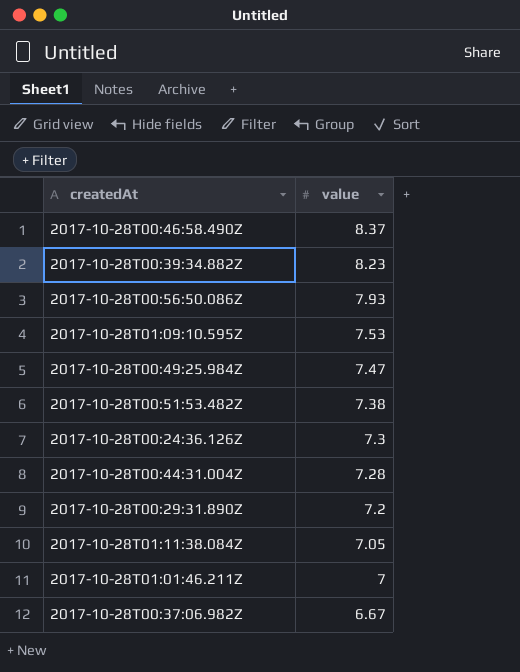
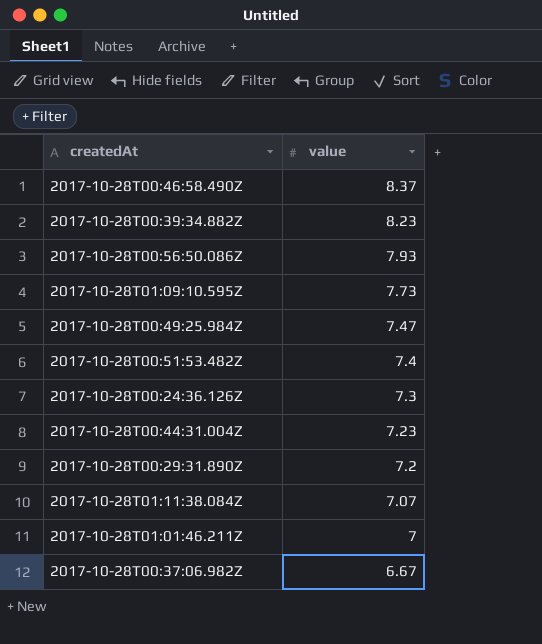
2017-10-28T01:09:10.595Z | value: 7.53 -> 7.73
2017-10-28T00:51:53.482Z | value: 7.38 -> 7.4
2017-10-28T00:44:31.004Z | value: 7.28 -> 7.23
2017-10-28T01:11:38.084Z | value: 7.05 -> 7.07

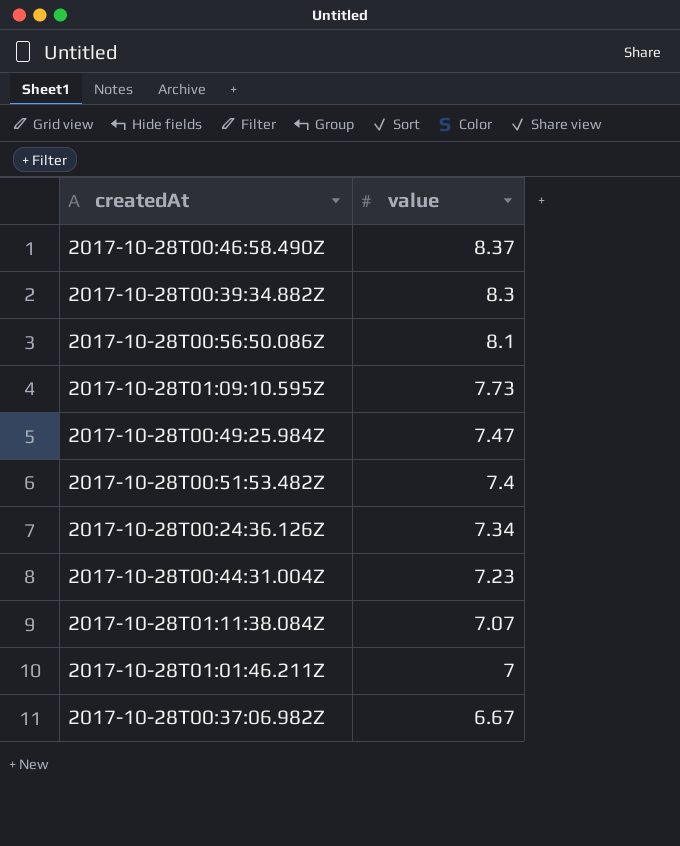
row 2017-10-28T00:29:31.890Z: 7.2 -> none
2017-10-28T00:39:34.882Z | value: 8.23 -> 8.3
2017-10-28T00:56:50.086Z | value: 7.93 -> 8.1
2017-10-28T00:24:36.126Z | value: 7.3 -> 7.34

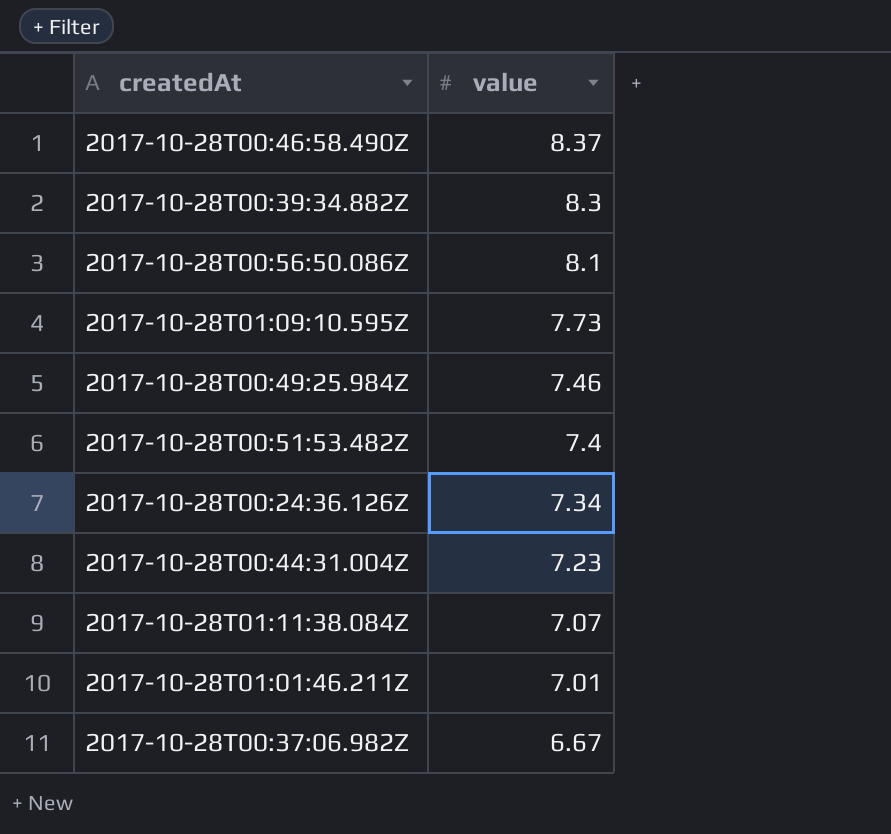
2017-10-28T00:49:25.984Z | value: 7.47 -> 7.46
2017-10-28T01:01:46.211Z | value: 7 -> 7.01

